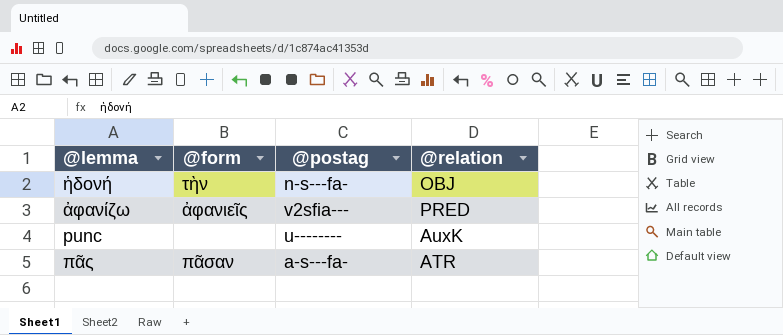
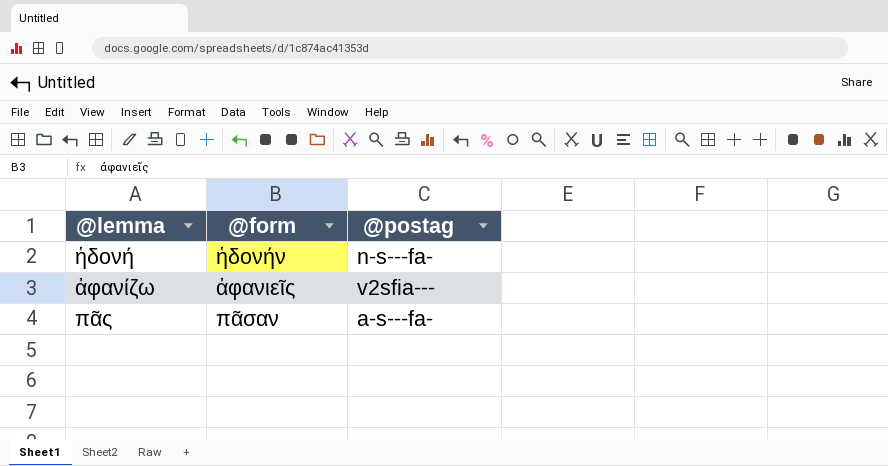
column @relation | position: 4 -> none
row punc: none | u-------- | AuxK -> none
ἡδονή | @form: τὴν -> ἡδονήν

